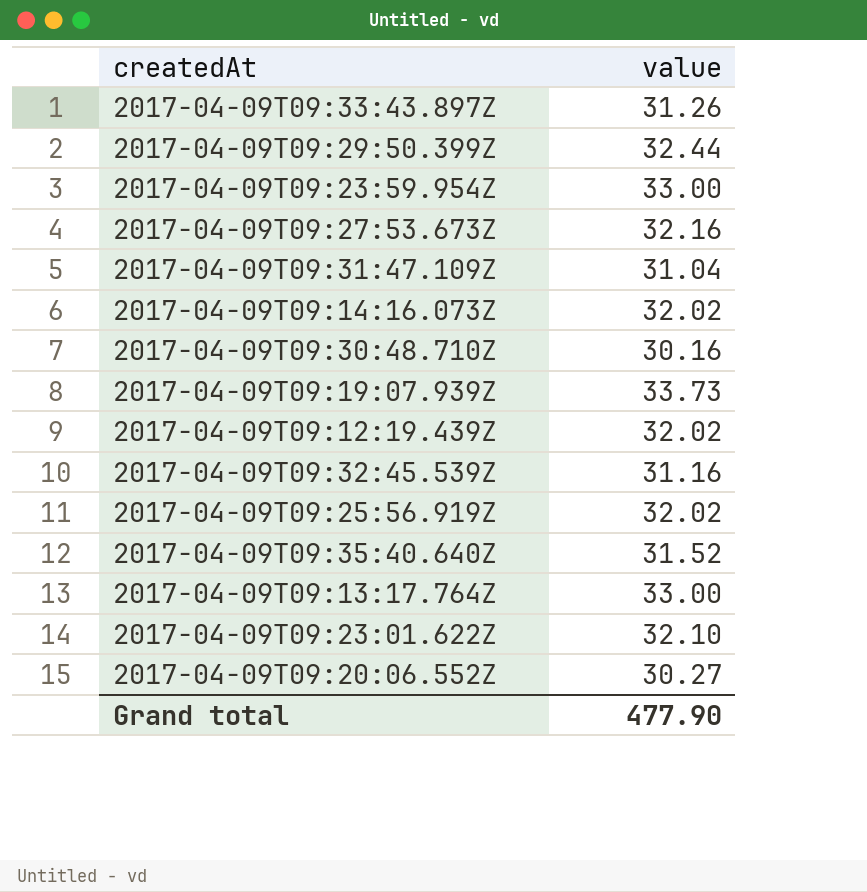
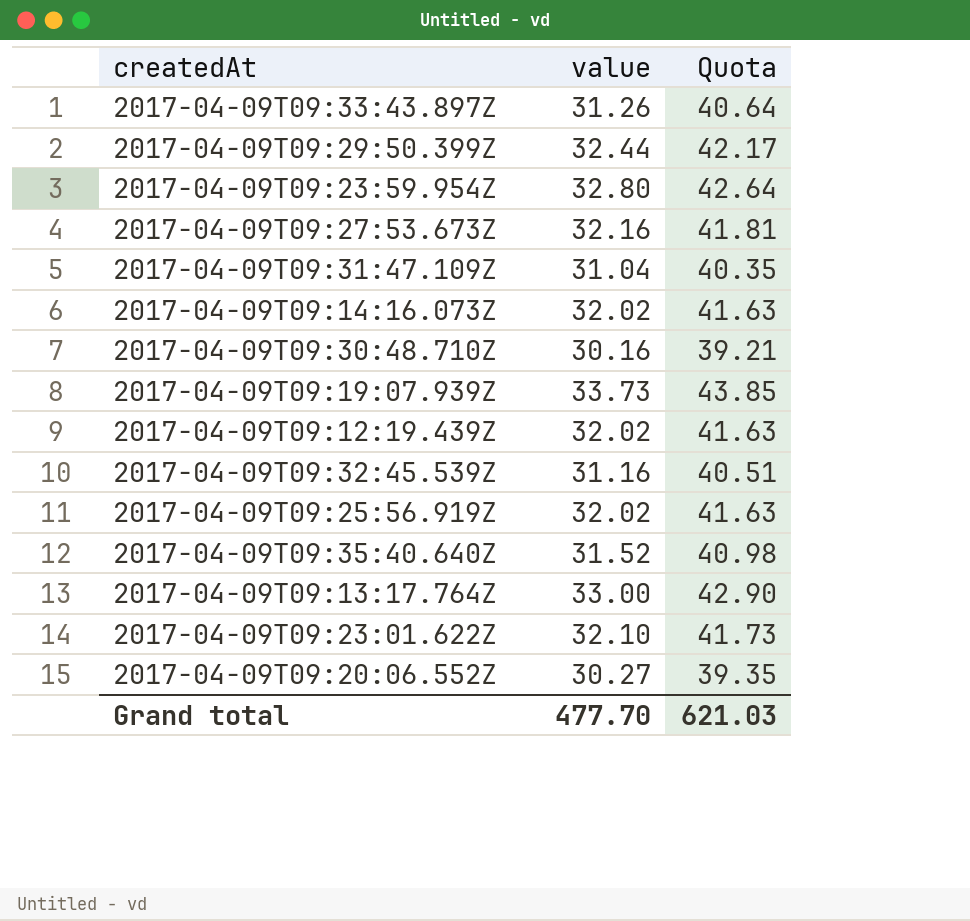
column Quota | formula: none -> [value] * 1.3
2017-04-09T09:23:59.954Z | value: 33.00 -> 32.80
Grand total | value: 477.90 -> 477.70

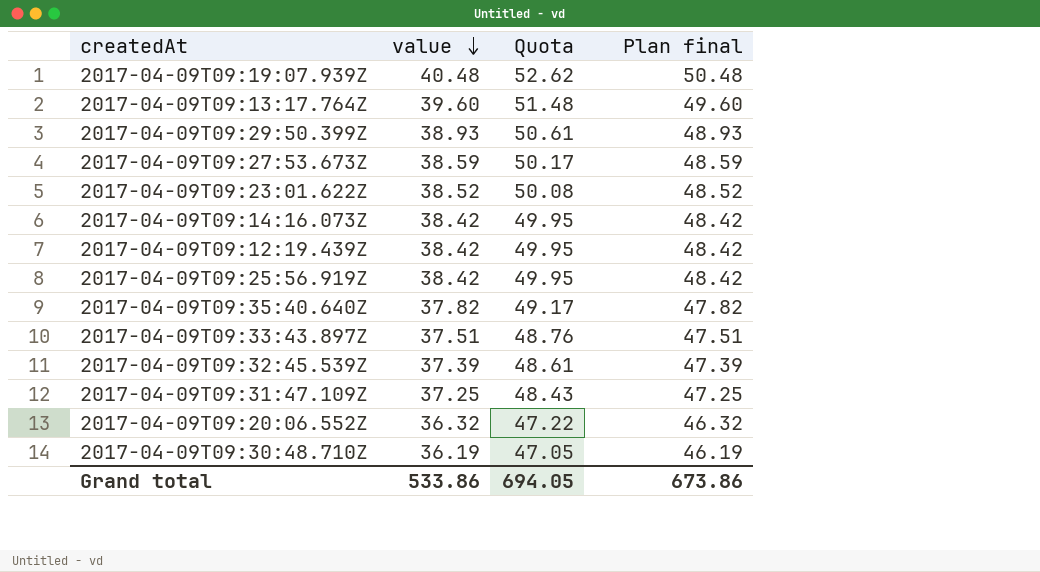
row order: none -> value descending
column Plan final | formula: none -> [value] + 10
row 2017-04-09T09:23:59.954Z: 32.80 | 42.64 -> none
2017-04-09T09:19:07.939Z | value: 33.73 -> 40.48
2017-04-09T09:19:07.939Z | Quota: 43.85 -> 52.62
2017-04-09T09:13:17.764Z | value: 33.00 -> 39.60
2017-04-09T09:13:17.764Z | Quota: 42.90 -> 51.48
2017-04-09T09:29:50.399Z | value: 32.44 -> 38.93
2017-04-09T09:29:50.399Z | Quota: 42.17 -> 50.61
2017-04-09T09:27:53.673Z | value: 32.16 -> 38.59
2017-04-09T09:27:53.673Z | Quota: 41.81 -> 50.17
2017-04-09T09:23:01.622Z | value: 32.10 -> 38.52
2017-04-09T09:23:01.622Z | Quota: 41.73 -> 50.08
2017-04-09T09:14:16.073Z | value: 32.02 -> 38.42
2017-04-09T09:14:16.073Z | Quota: 41.63 -> 49.95
2017-04-09T09:12:19.439Z | value: 32.02 -> 38.42
2017-04-09T09:12:19.439Z | Quota: 41.63 -> 49.95
2017-04-09T09:25:56.919Z | value: 32.02 -> 38.42
2017-04-09T09:25:56.919Z | Quota: 41.63 -> 49.95
2017-04-09T09:35:40.640Z | value: 31.52 -> 37.82
2017-04-09T09:35:40.640Z | Quota: 40.98 -> 49.17
2017-04-09T09:33:43.897Z | value: 31.26 -> 37.51
2017-04-09T09:33:43.897Z | Quota: 40.64 -> 48.76
2017-04-09T09:32:45.539Z | value: 31.16 -> 37.39
2017-04-09T09:32:45.539Z | Quota: 40.51 -> 48.61
2017-04-09T09:31:47.109Z | value: 31.04 -> 37.25
2017-04-09T09:31:47.109Z | Quota: 40.35 -> 48.43
2017-04-09T09:20:06.552Z | value: 30.27 -> 36.32
2017-04-09T09:20:06.552Z | Quota: 39.35 -> 47.22
2017-04-09T09:30:48.710Z | value: 30.16 -> 36.19
2017-04-09T09:30:48.710Z | Quota: 39.21 -> 47.05
Grand total | value: 477.70 -> 533.86
Grand total | Quota: 621.03 -> 694.05

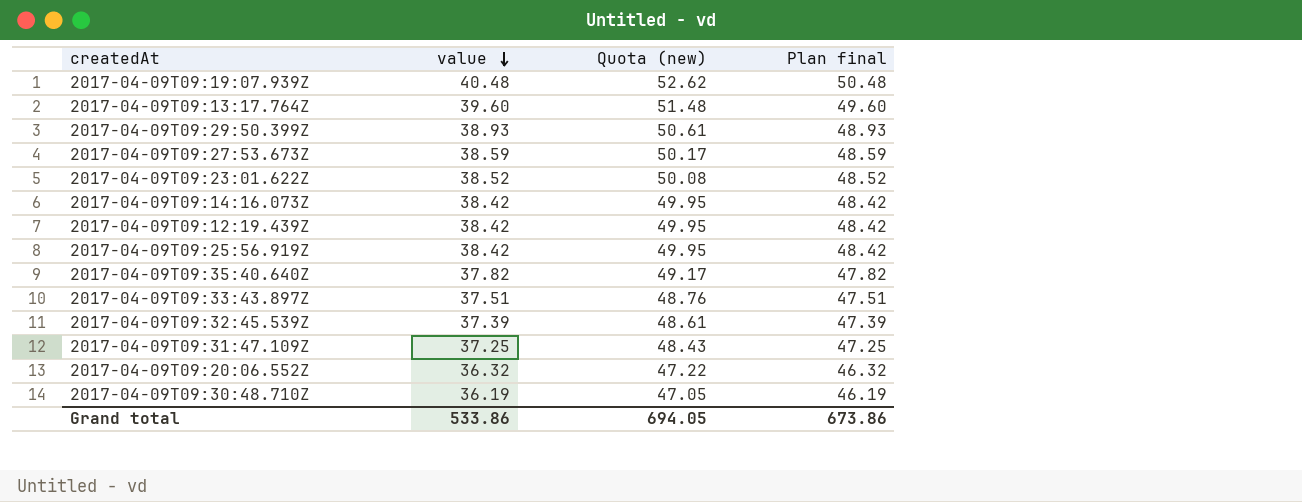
column name: Quota -> Quota (new)

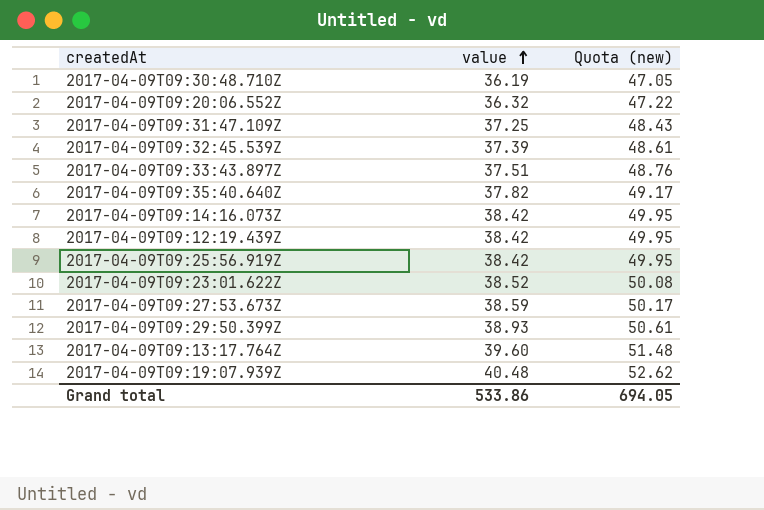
row order: value descending -> value ascending
column Plan final | formula: [value] + 10 -> none

